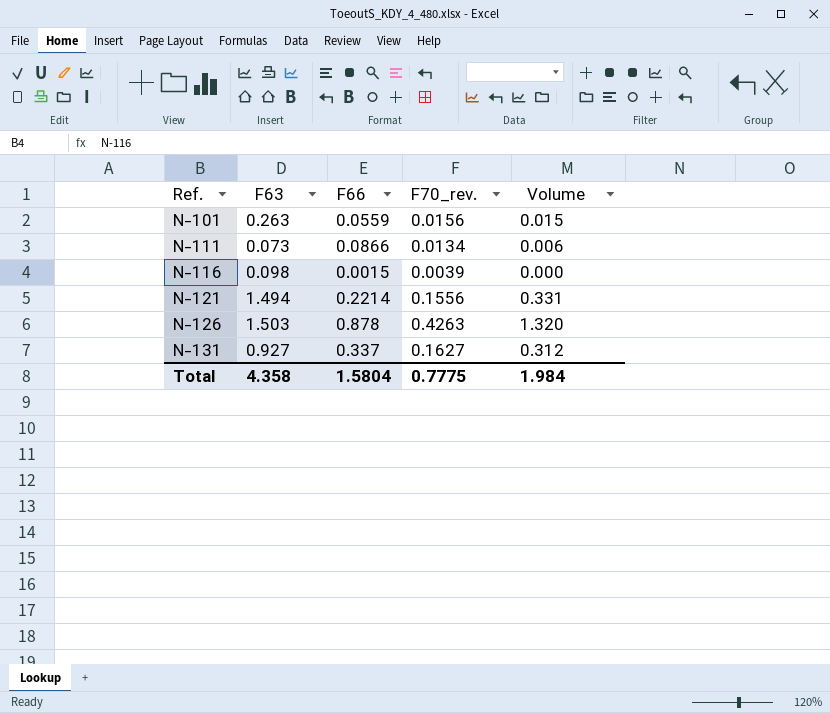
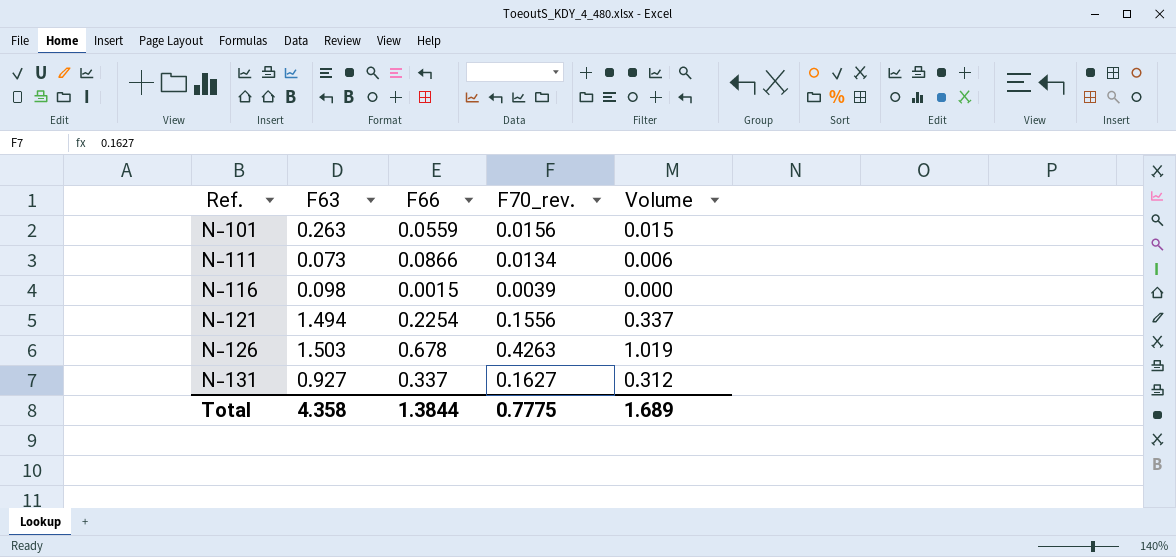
N-121 | F66: 0.2214 -> 0.2254
N-121 | Volume: 0.331 -> 0.337
N-126 | F66: 0.878 -> 0.678
N-126 | Volume: 1.320 -> 1.019
Total | F66: 1.5804 -> 1.3844
Total | Volume: 1.984 -> 1.689

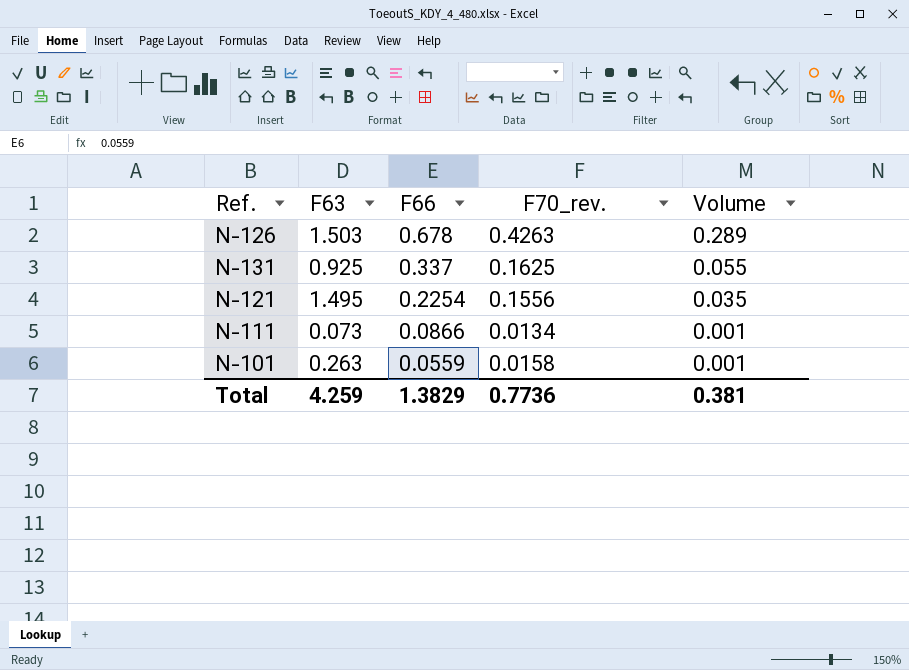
row order: Ref. ascending -> F66 descending
column Volume | formula: [F63] * [F66] -> [F66] * [F70_rev.]
row N-116: 0.098 | 0.0015 | 0.0039 | 0.000 -> none
N-131 | F63: 0.927 -> 0.925
N-131 | F70_rev.: 0.1627 -> 0.1625
N-121 | F63: 1.494 -> 1.495
N-101 | F70_rev.: 0.0156 -> 0.0158
Total | F63: 4.358 -> 4.259
Total | F66: 1.3844 -> 1.3829
Total | F70_rev.: 0.7775 -> 0.7736
Total | Volume: 1.689 -> 0.381

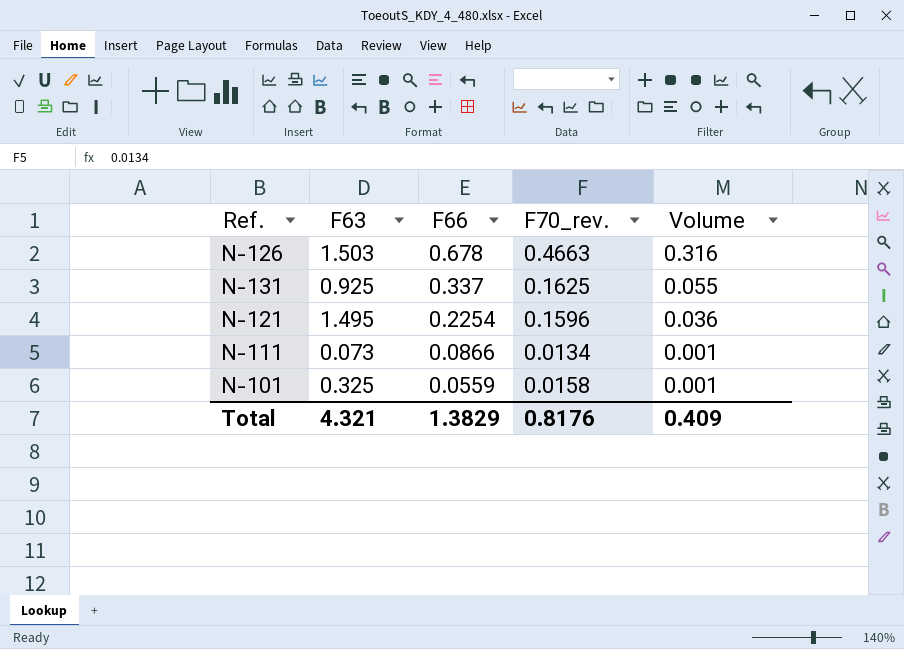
N-126 | F70_rev.: 0.4263 -> 0.4663
N-126 | Volume: 0.289 -> 0.316
N-121 | F70_rev.: 0.1556 -> 0.1596
N-121 | Volume: 0.035 -> 0.036
N-101 | F63: 0.263 -> 0.325
Total | F63: 4.259 -> 4.321
Total | F70_rev.: 0.7736 -> 0.8176
Total | Volume: 0.381 -> 0.409

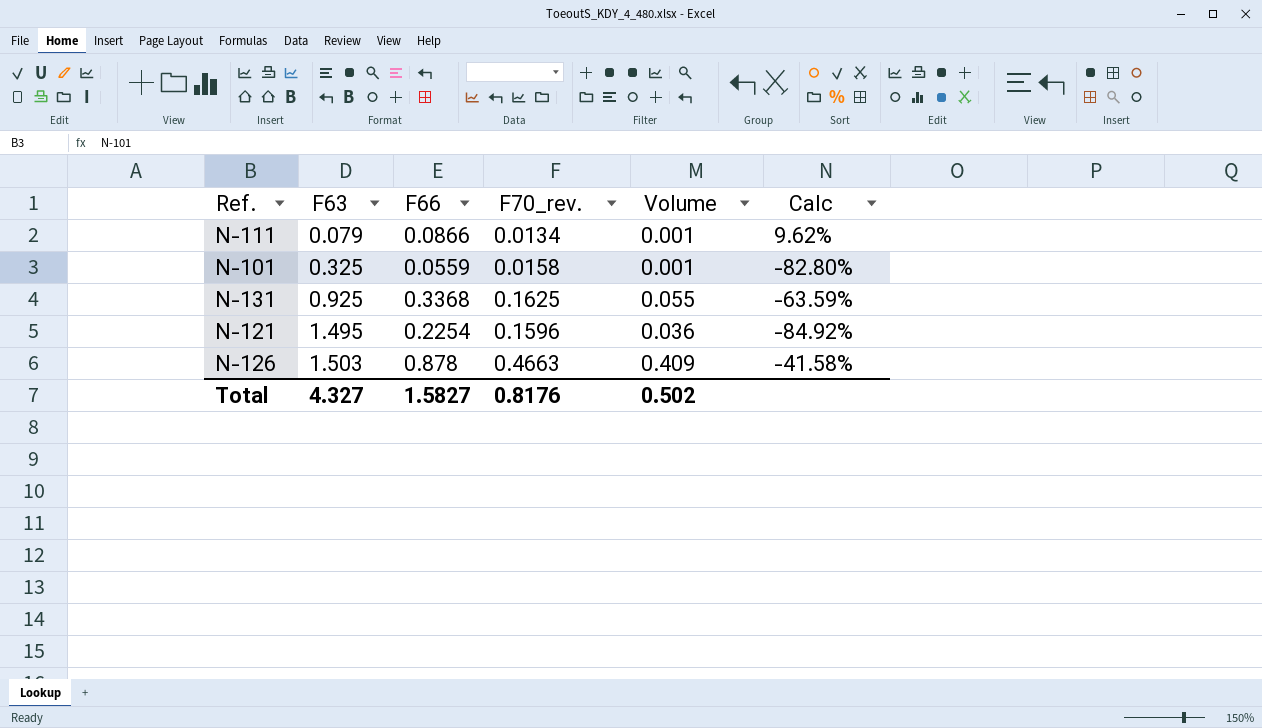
row order: F66 descending -> F63 ascending
column Calc | formula: none -> ([F66] - [F63]) / [F63]
N-111 | F63: 0.073 -> 0.079
N-131 | F66: 0.337 -> 0.3368
N-126 | F66: 0.678 -> 0.878
N-126 | Volume: 0.316 -> 0.409
Total | F63: 4.321 -> 4.327
Total | F66: 1.3829 -> 1.5827
Total | Volume: 0.409 -> 0.502

